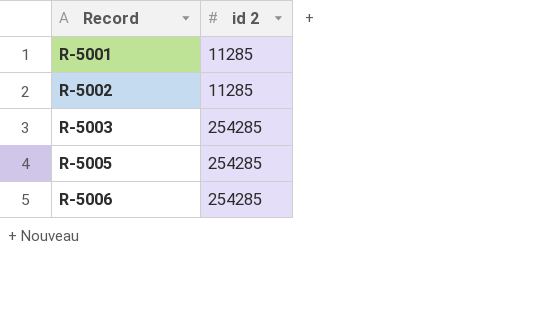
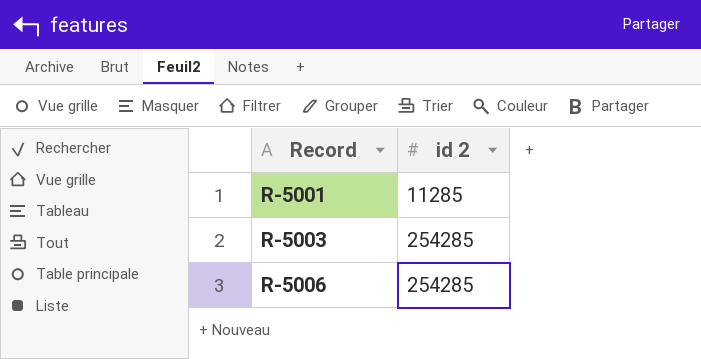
row R-5002: 11285 -> none
row R-5005: 254285 -> none

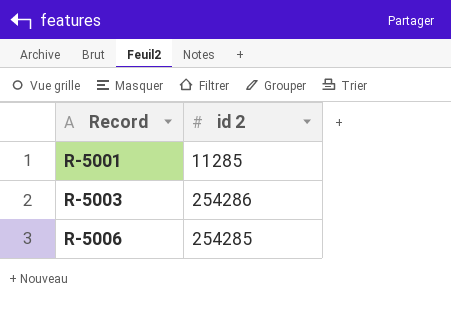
R-5003 | id 2: 254285 -> 254286

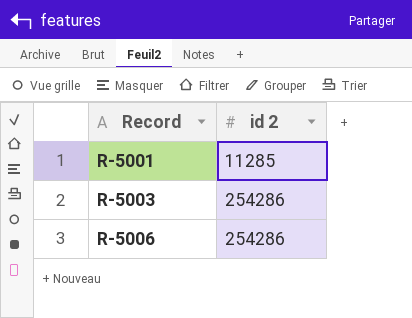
R-5006 | id 2: 254285 -> 254286

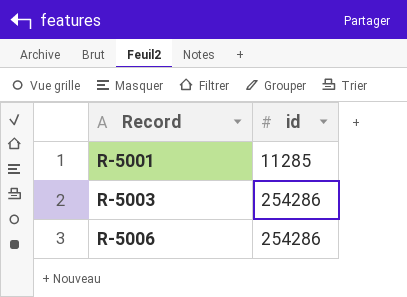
column name: id 2 -> id

